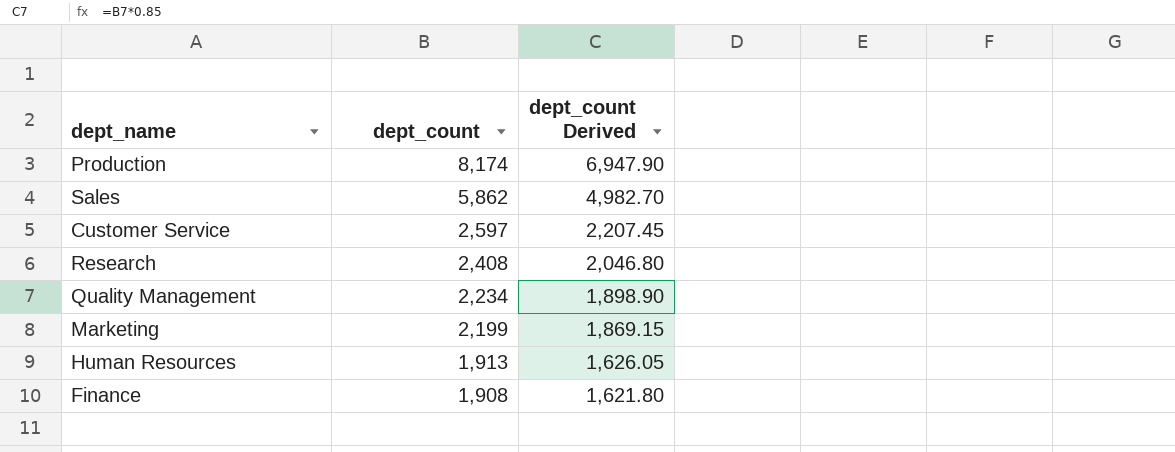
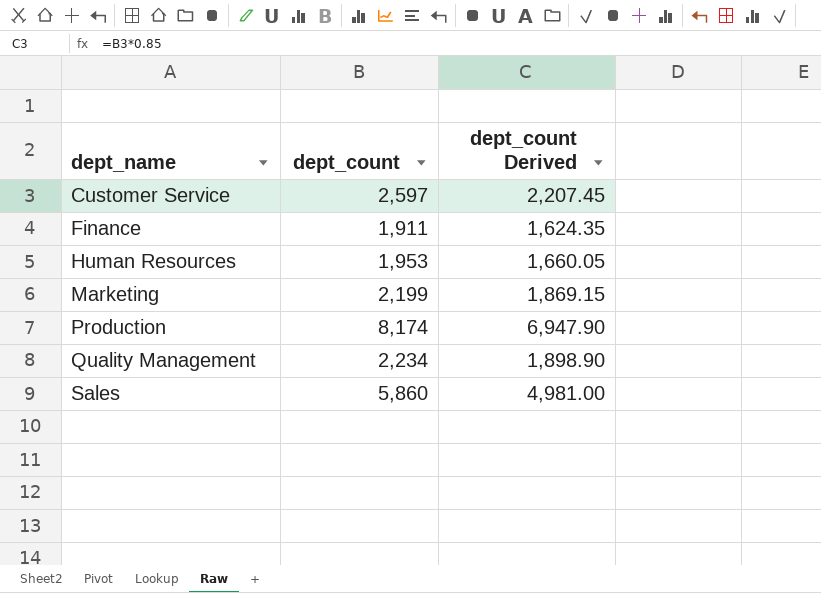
row order: dept_count descending -> dept_name ascending
row Research: 2,408 | 2,046.80 -> none
Finance | dept_count: 1,908 -> 1,911
Finance | dept_count Derived: 1,621.80 -> 1,624.35
Human Resources | dept_count: 1,913 -> 1,953
Human Resources | dept_count Derived: 1,626.05 -> 1,660.05
Sales | dept_count: 5,862 -> 5,860
Sales | dept_count Derived: 4,982.70 -> 4,981.00

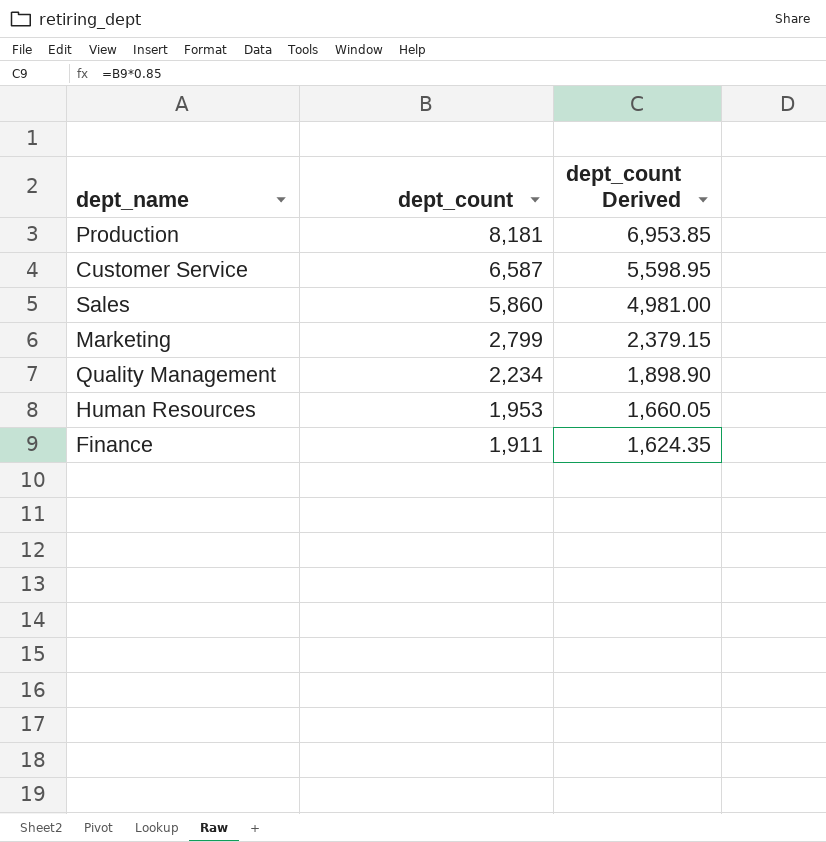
row order: dept_name ascending -> dept_count descending
Production | dept_count: 8,174 -> 8,181
Production | dept_count Derived: 6,947.90 -> 6,953.85
Customer Service | dept_count: 2,597 -> 6,587
Customer Service | dept_count Derived: 2,207.45 -> 5,598.95
Marketing | dept_count: 2,199 -> 2,799
Marketing | dept_count Derived: 1,869.15 -> 2,379.15

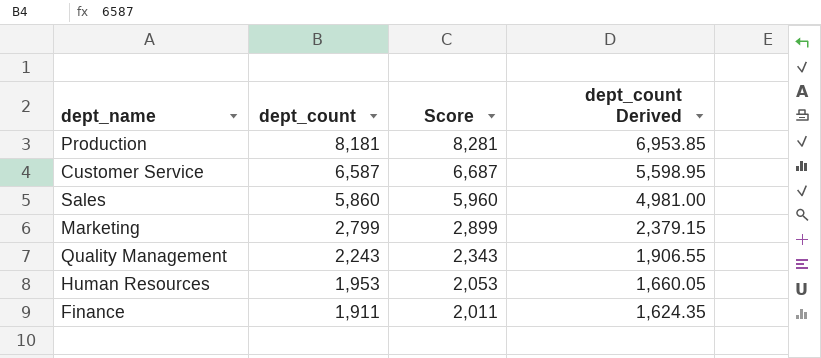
column Score | formula: none -> [dept_count] + 100
Quality Management | dept_count: 2,234 -> 2,243
Quality Management | dept_count Derived: 1,898.90 -> 1,906.55

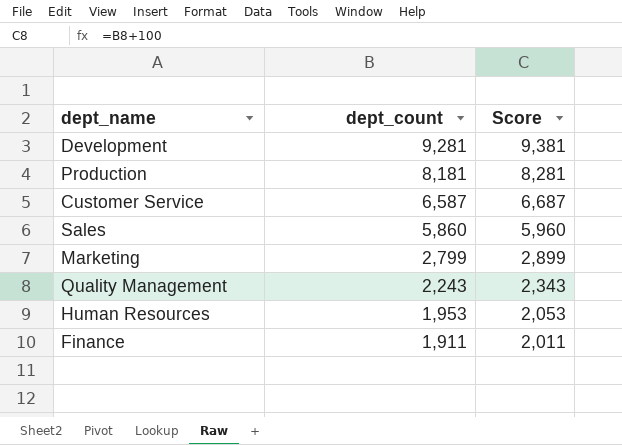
column dept_count Derived | formula: [dept_count] * 0.85 -> none
row Development: none -> 9,281 | 9,381

